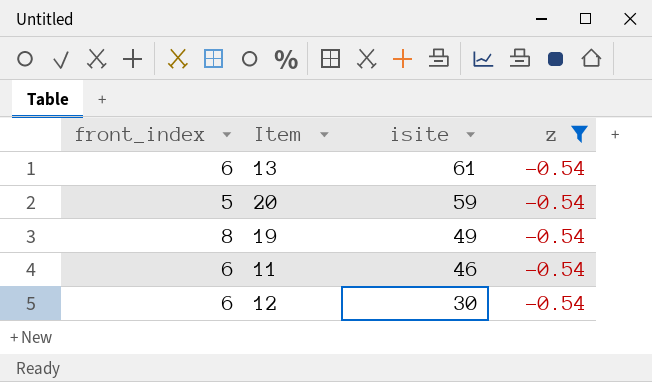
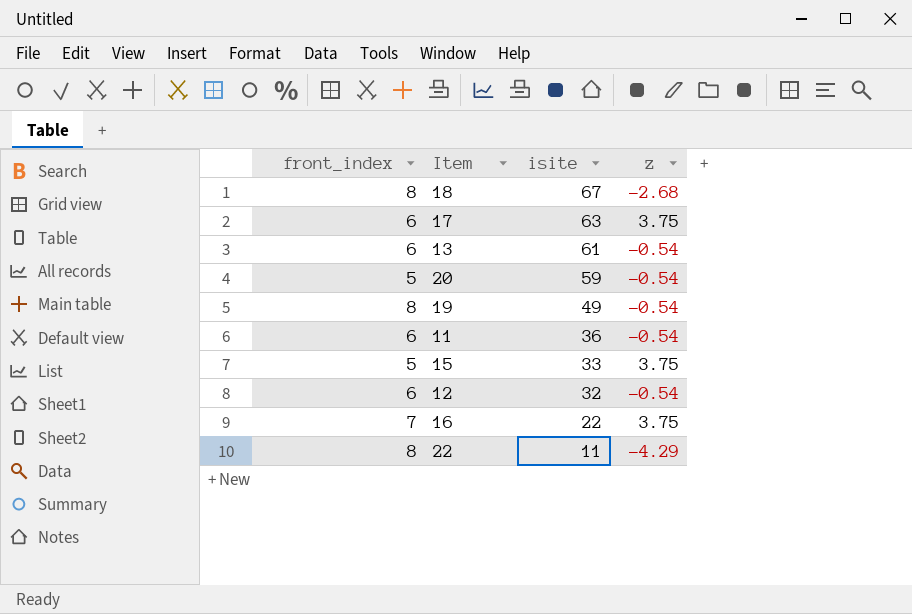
filter: z = -0.54 -> none
11 | isite: 46 -> 36
12 | isite: 30 -> 32

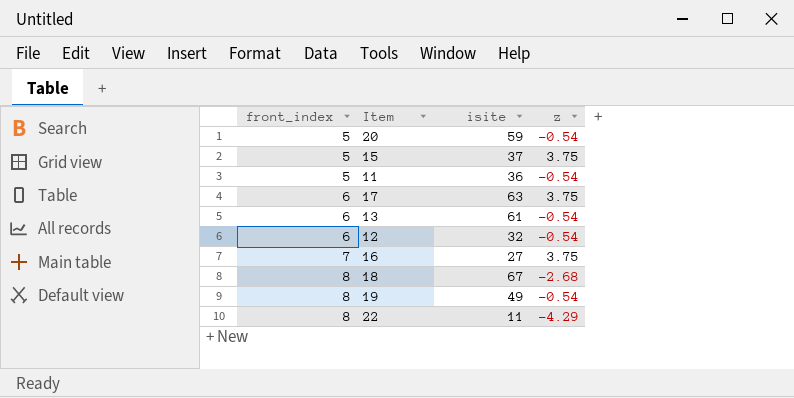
row order: isite descending -> front_index ascending
15 | isite: 33 -> 37
11 | front_index: 6 -> 5
16 | isite: 22 -> 27

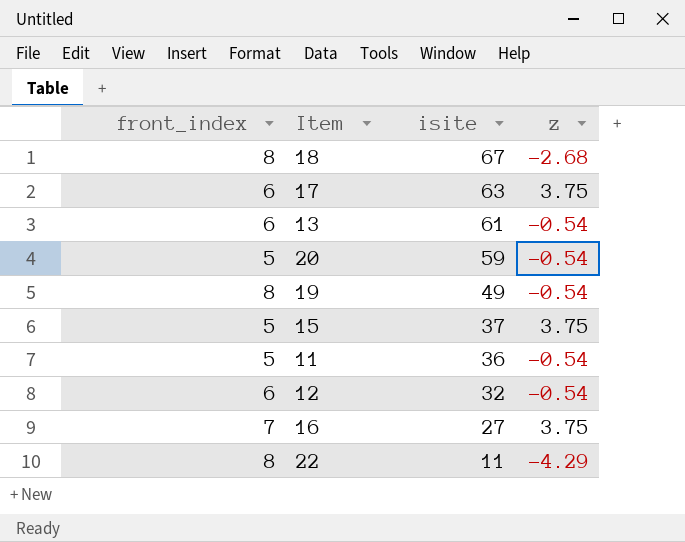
row order: front_index ascending -> isite descending

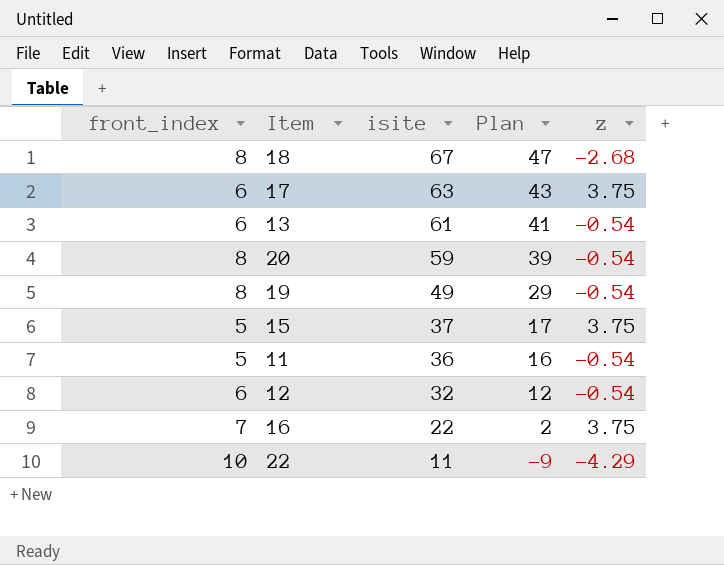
column Plan | formula: none -> [isite] - 20
20 | front_index: 5 -> 8
16 | isite: 27 -> 22
22 | front_index: 8 -> 10

